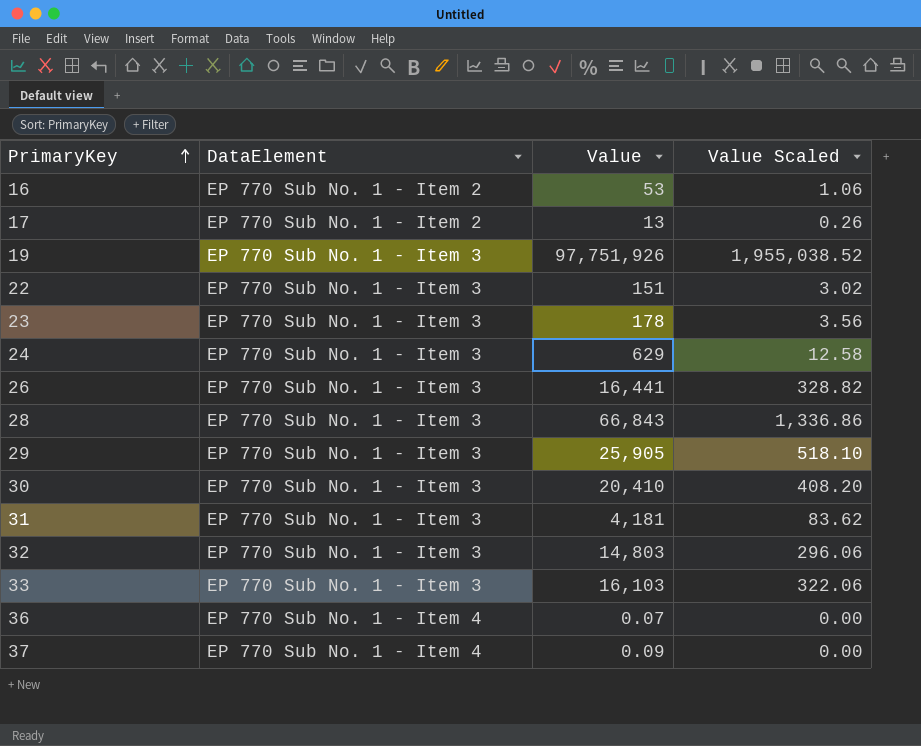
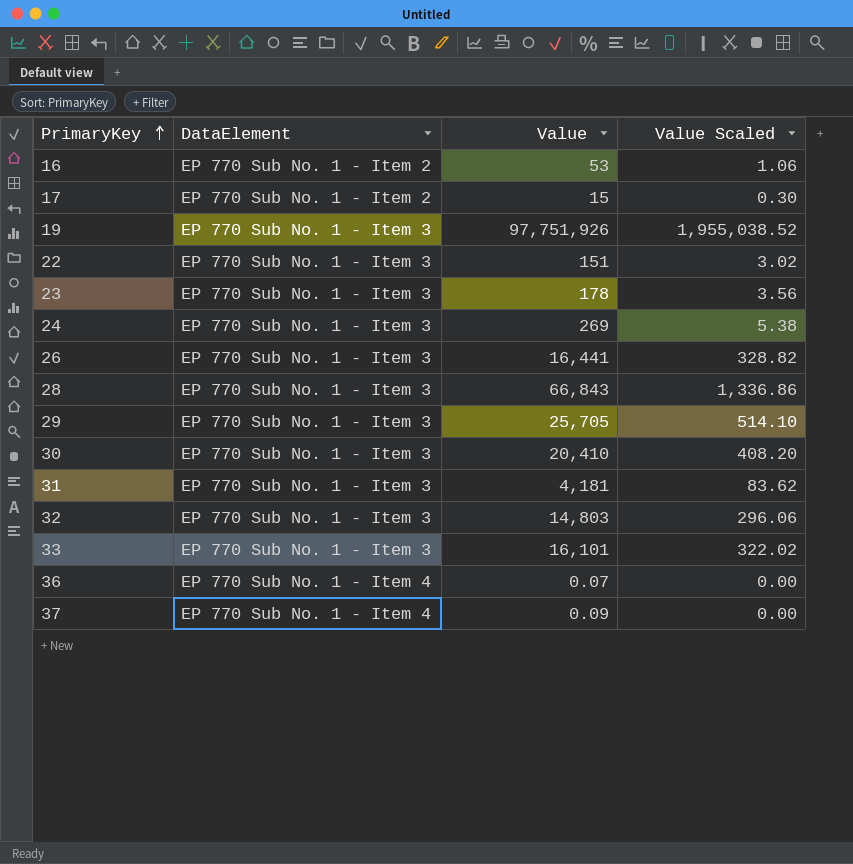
17 | Value: 13 -> 15
17 | Value Scaled: 0.26 -> 0.30
24 | Value: 629 -> 269
24 | Value Scaled: 12.58 -> 5.38
29 | Value: 25,905 -> 25,705
29 | Value Scaled: 518.10 -> 514.10
33 | Value: 16,103 -> 16,101
33 | Value Scaled: 322.06 -> 322.02

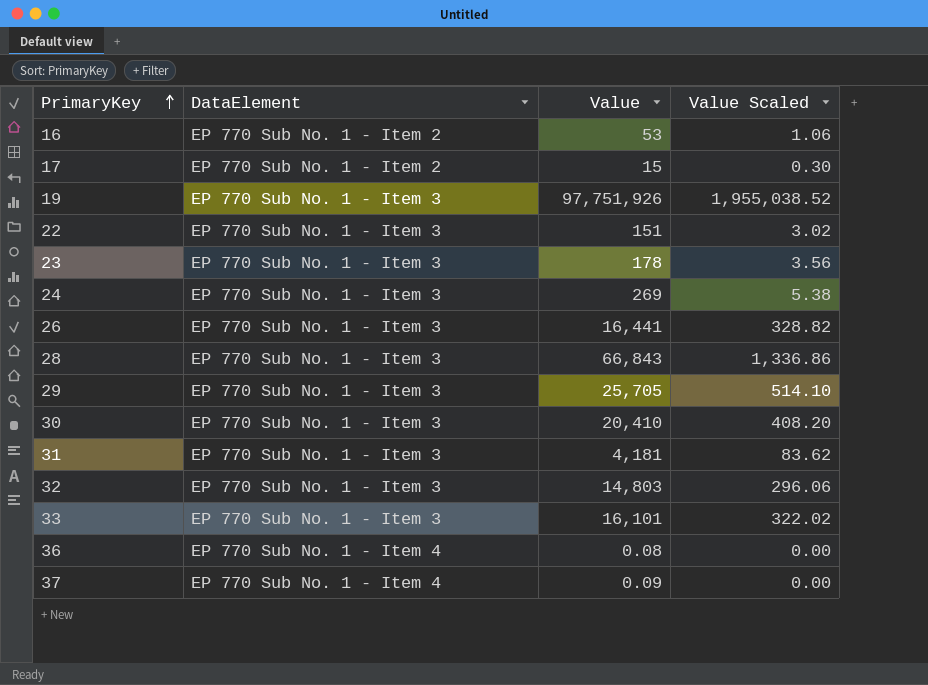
36 | Value: 0.07 -> 0.08

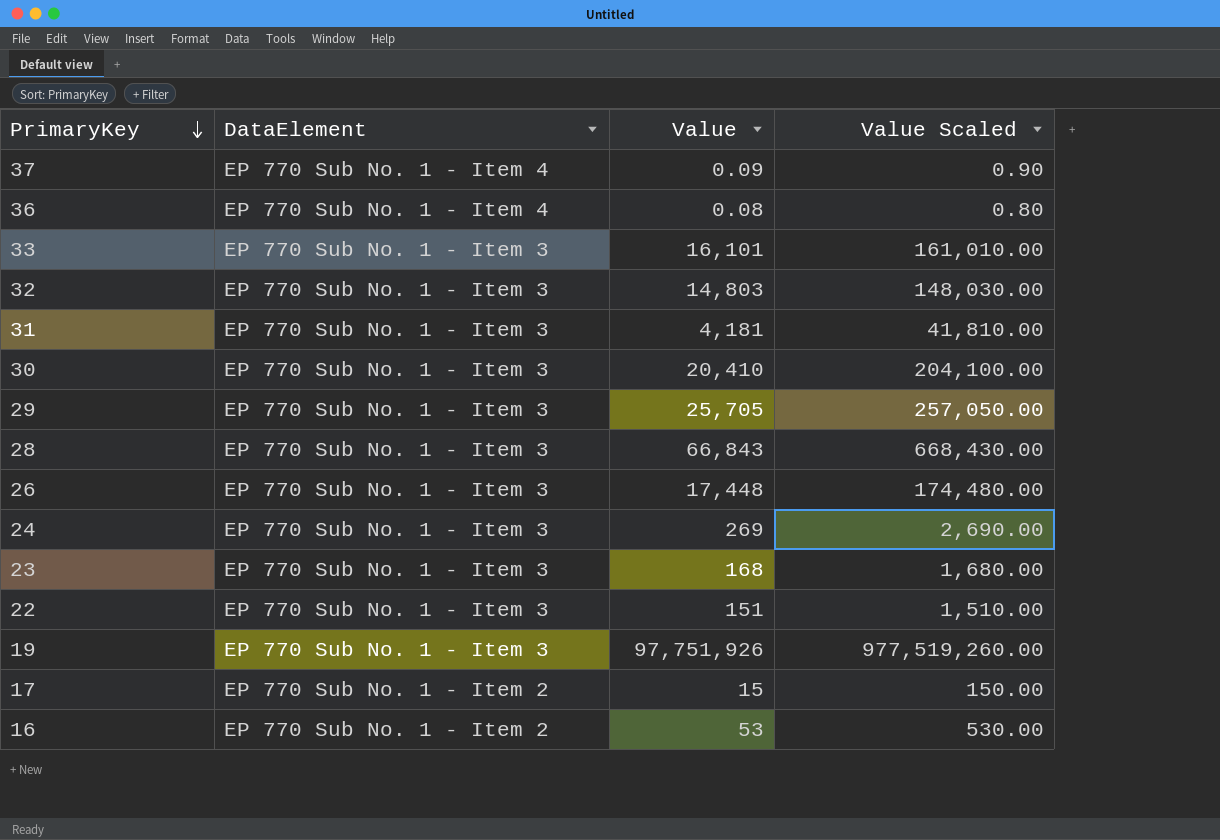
row order: PrimaryKey ascending -> PrimaryKey descending
column Value Scaled | formula: [Value] * 0.02 -> [Value] * 10
26 | Value: 16,441 -> 17,448
23 | Value: 178 -> 168

